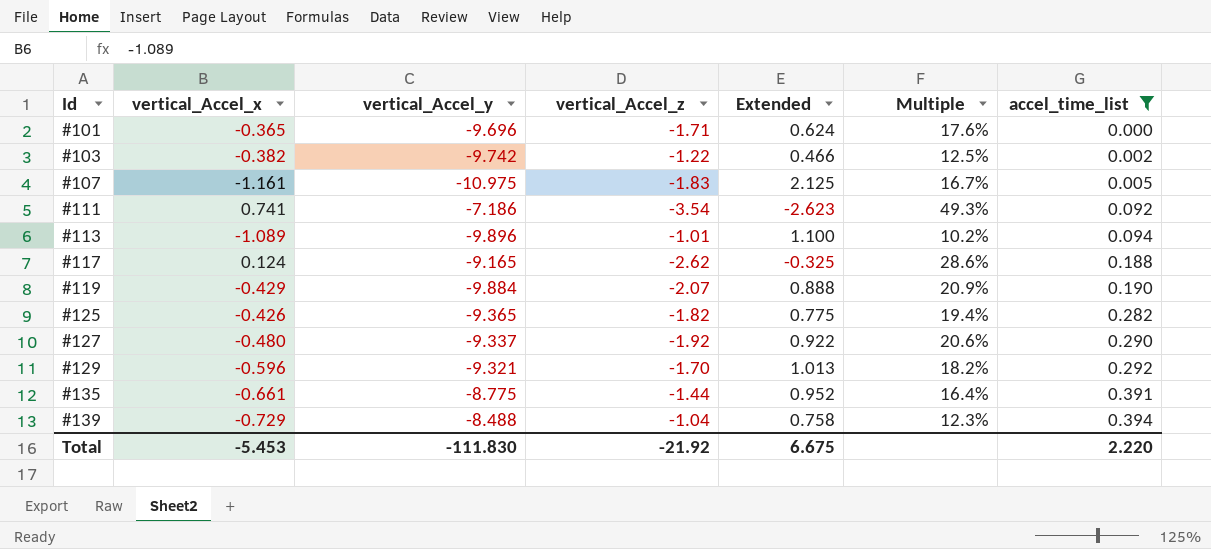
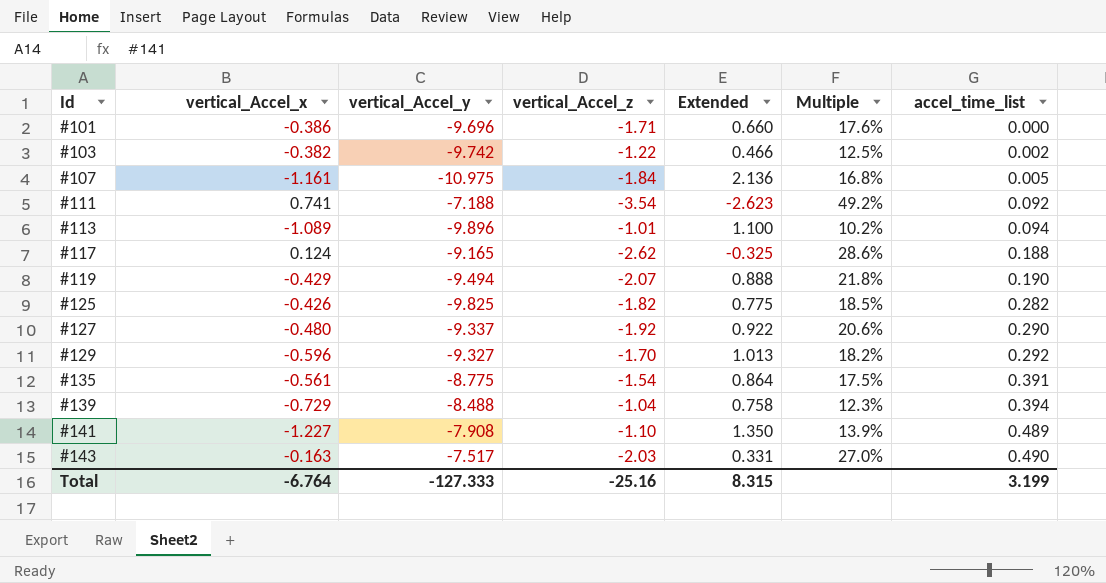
filter: accel_time_list <= 0.394 -> none
#101 | vertical_Accel_x: -0.365 -> -0.386
#101 | Extended: 0.624 -> 0.660
#107 | vertical_Accel_z: -1.83 -> -1.84
#107 | Extended: 2.125 -> 2.136
#107 | Multiple: 16.7% -> 16.8%
#111 | vertical_Accel_y: -7.186 -> -7.188
#111 | Multiple: 49.3% -> 49.2%
#119 | vertical_Accel_y: -9.884 -> -9.494
#119 | Multiple: 20.9% -> 21.8%
#125 | vertical_Accel_y: -9.365 -> -9.825
#125 | Multiple: 19.4% -> 18.5%
#129 | vertical_Accel_y: -9.321 -> -9.327
#135 | vertical_Accel_x: -0.661 -> -0.561
#135 | vertical_Accel_z: -1.44 -> -1.54
#135 | Extended: 0.952 -> 0.864
#135 | Multiple: 16.4% -> 17.5%
Total | vertical_Accel_x: -5.453 -> -6.764
Total | vertical_Accel_y: -111.830 -> -127.333
Total | vertical_Accel_z: -21.92 -> -25.16
Total | Extended: 6.675 -> 8.315
Total | accel_time_list: 2.220 -> 3.199

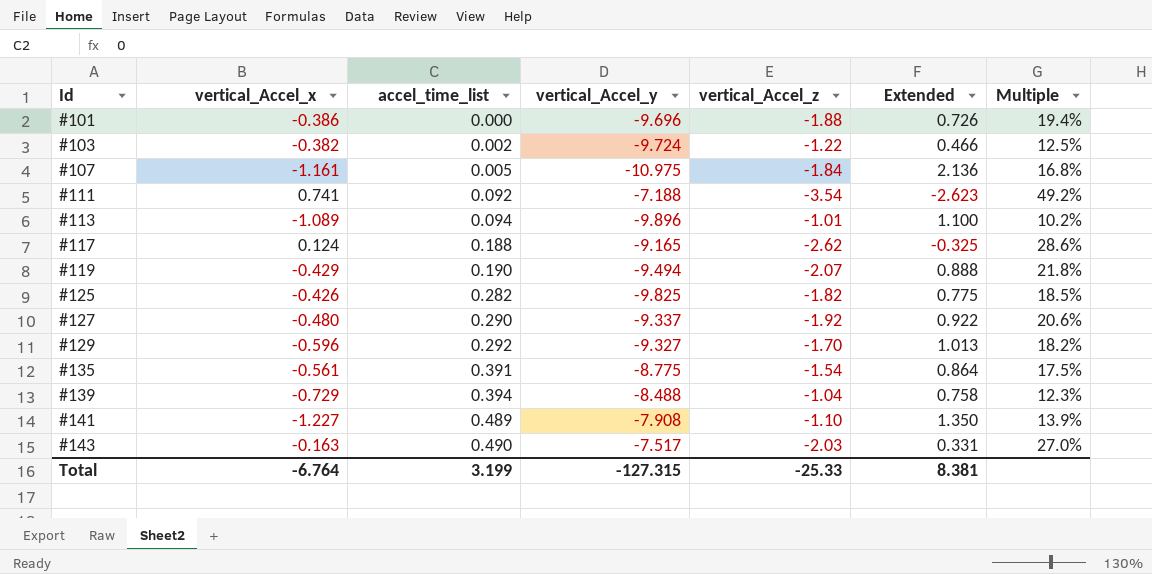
column accel_time_list | position: 7 -> 3
#101 | vertical_Accel_z: -1.71 -> -1.88
#101 | Extended: 0.660 -> 0.726
#101 | Multiple: 17.6% -> 19.4%
#103 | vertical_Accel_y: -9.742 -> -9.724
Total | vertical_Accel_y: -127.333 -> -127.315
Total | vertical_Accel_z: -25.16 -> -25.33
Total | Extended: 8.315 -> 8.381

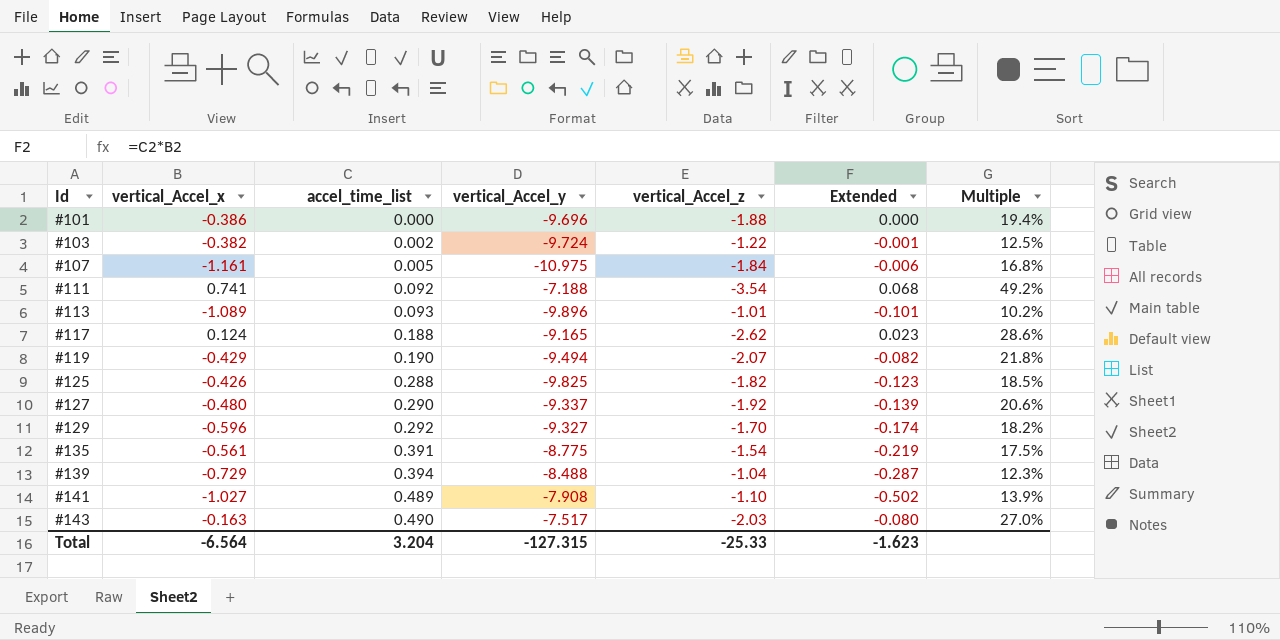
column Extended | formula: [vertical_Accel_x] * [vertical_Accel_z] -> [vertical_Accel_x] * [accel_time_list]
#113 | accel_time_list: 0.094 -> 0.093
#125 | accel_time_list: 0.282 -> 0.288
#141 | vertical_Accel_x: -1.227 -> -1.027
Total | vertical_Accel_x: -6.764 -> -6.564
Total | accel_time_list: 3.199 -> 3.204
Total | Extended: 8.381 -> -1.623

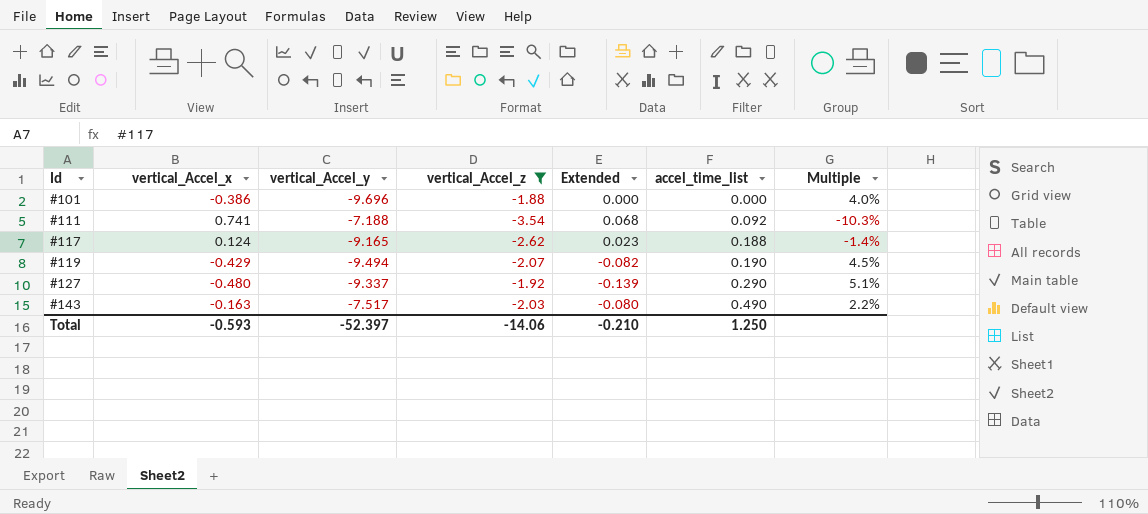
filter: none -> vertical_Accel_z <= -1.88
column accel_time_list | position: 3 -> 6
column Multiple | formula: [vertical_Accel_z] / [vertical_Accel_y] -> [vertical_Accel_x] / [vertical_Accel_y]
Total | vertical_Accel_x: -6.564 -> -0.593
Total | vertical_Accel_y: -127.315 -> -52.397
Total | vertical_Accel_z: -25.33 -> -14.06
Total | Extended: -1.623 -> -0.210
Total | accel_time_list: 3.204 -> 1.250

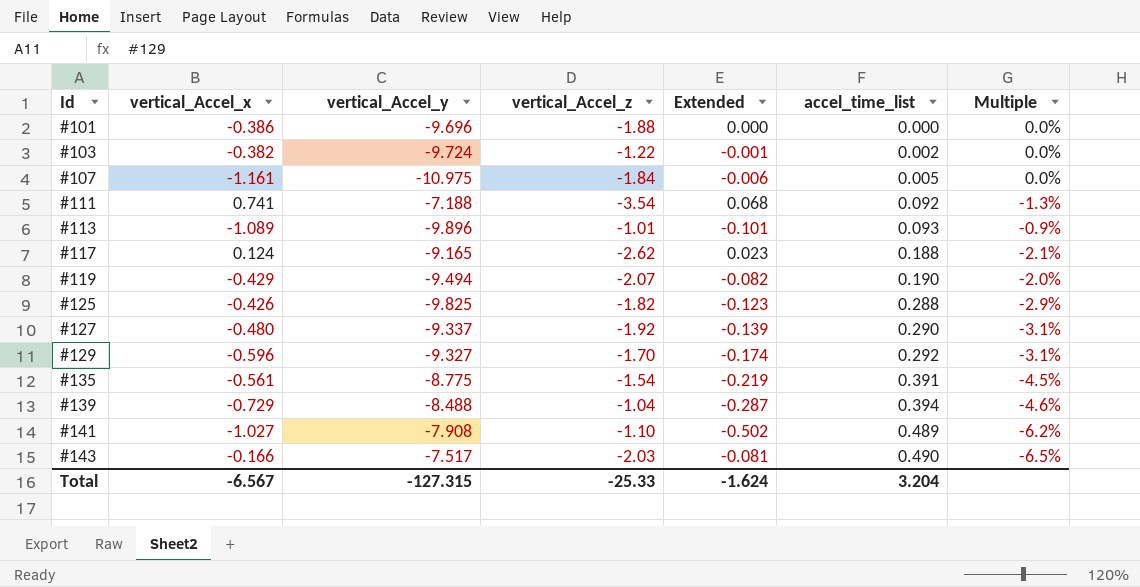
filter: vertical_Accel_z <= -1.88 -> none
column Multiple | formula: [vertical_Accel_x] / [vertical_Accel_y] -> [accel_time_list] / [vertical_Accel_y]
#143 | vertical_Accel_x: -0.163 -> -0.166
#143 | Extended: -0.080 -> -0.081
Total | vertical_Accel_x: -0.593 -> -6.567
Total | vertical_Accel_y: -52.397 -> -127.315
Total | vertical_Accel_z: -14.06 -> -25.33
Total | Extended: -0.210 -> -1.624
Total | accel_time_list: 1.250 -> 3.204

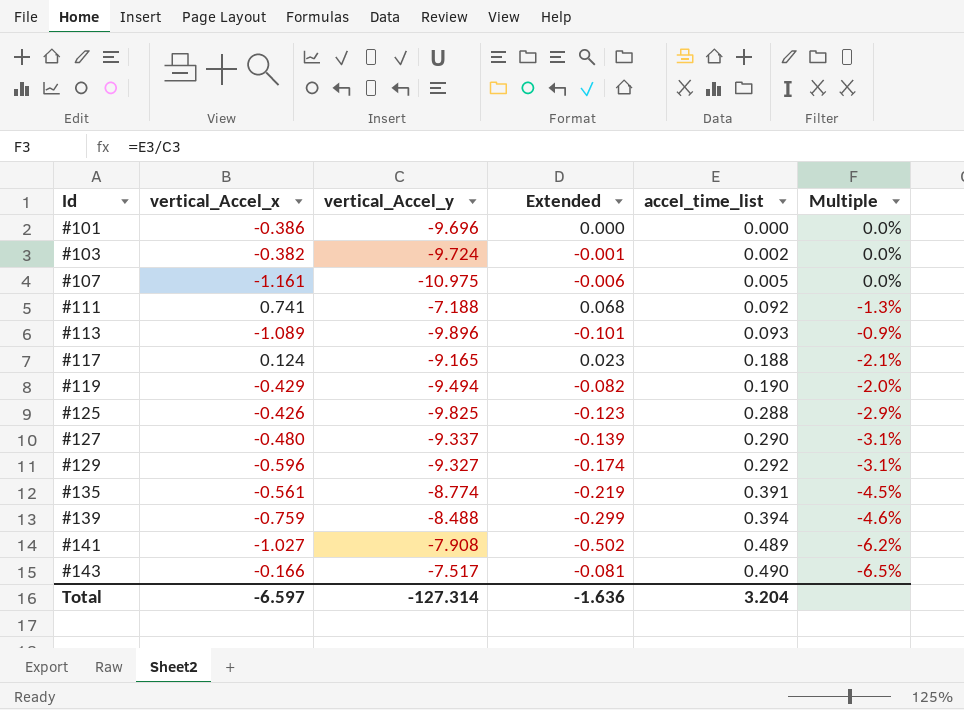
column vertical_Accel_z | position: 4 -> none
#135 | vertical_Accel_y: -8.775 -> -8.774
#139 | vertical_Accel_x: -0.729 -> -0.759
#139 | Extended: -0.287 -> -0.299
Total | vertical_Accel_x: -6.567 -> -6.597
Total | vertical_Accel_y: -127.315 -> -127.314
Total | Extended: -1.624 -> -1.636

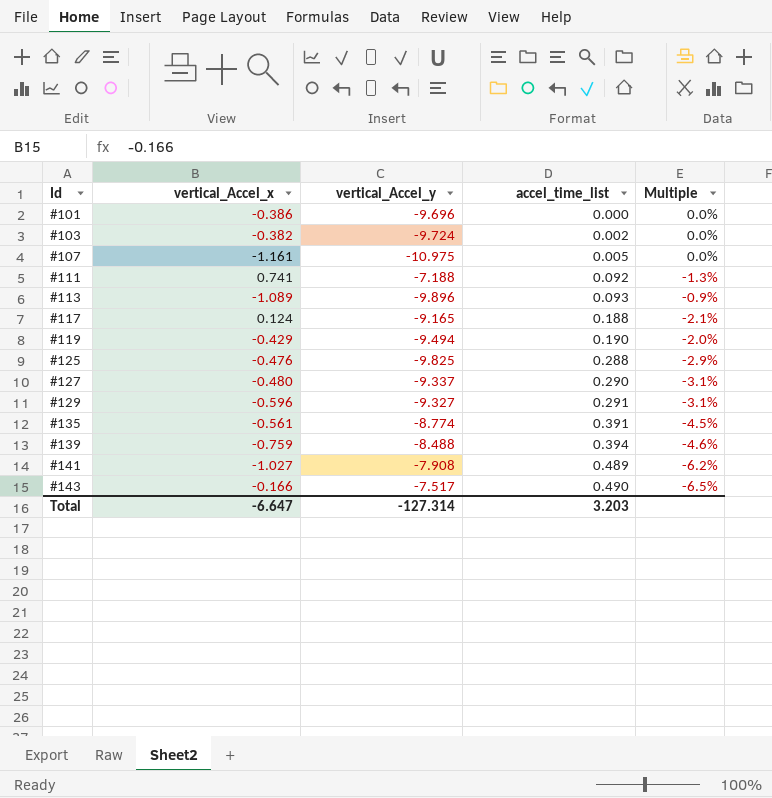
column Extended | formula: [vertical_Accel_x] * [accel_time_list] -> none
#125 | vertical_Accel_x: -0.426 -> -0.476
#129 | accel_time_list: 0.292 -> 0.291
Total | vertical_Accel_x: -6.597 -> -6.647
Total | accel_time_list: 3.204 -> 3.203

